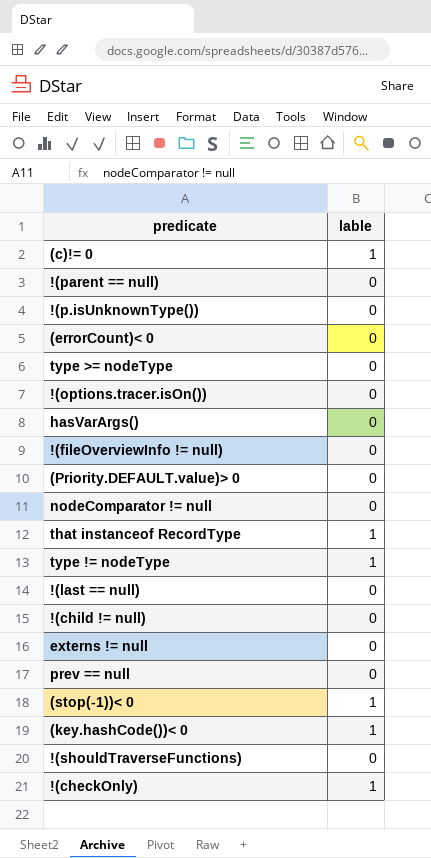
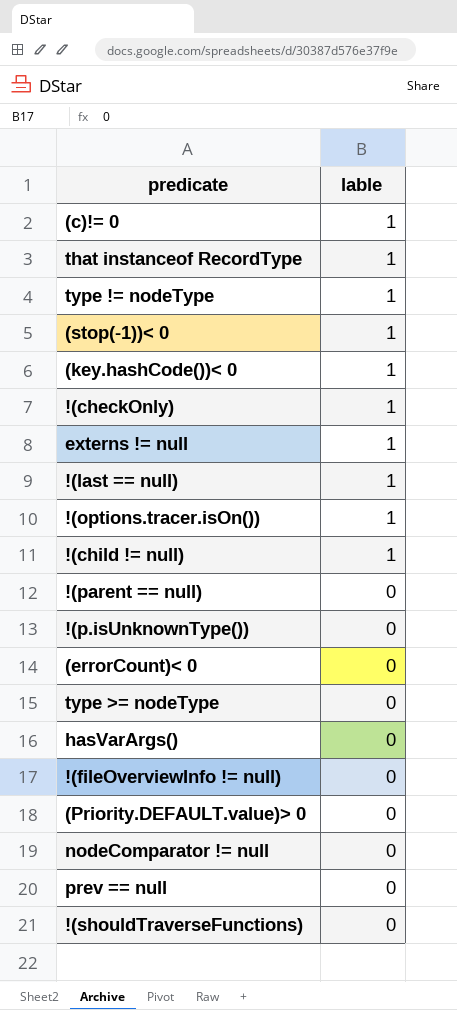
row order: none -> lable descending
externs != null | lable: 0 -> 1
!(last == null) | lable: 0 -> 1
!(options.tracer.isOn()) | lable: 0 -> 1
!(child != null) | lable: 0 -> 1

